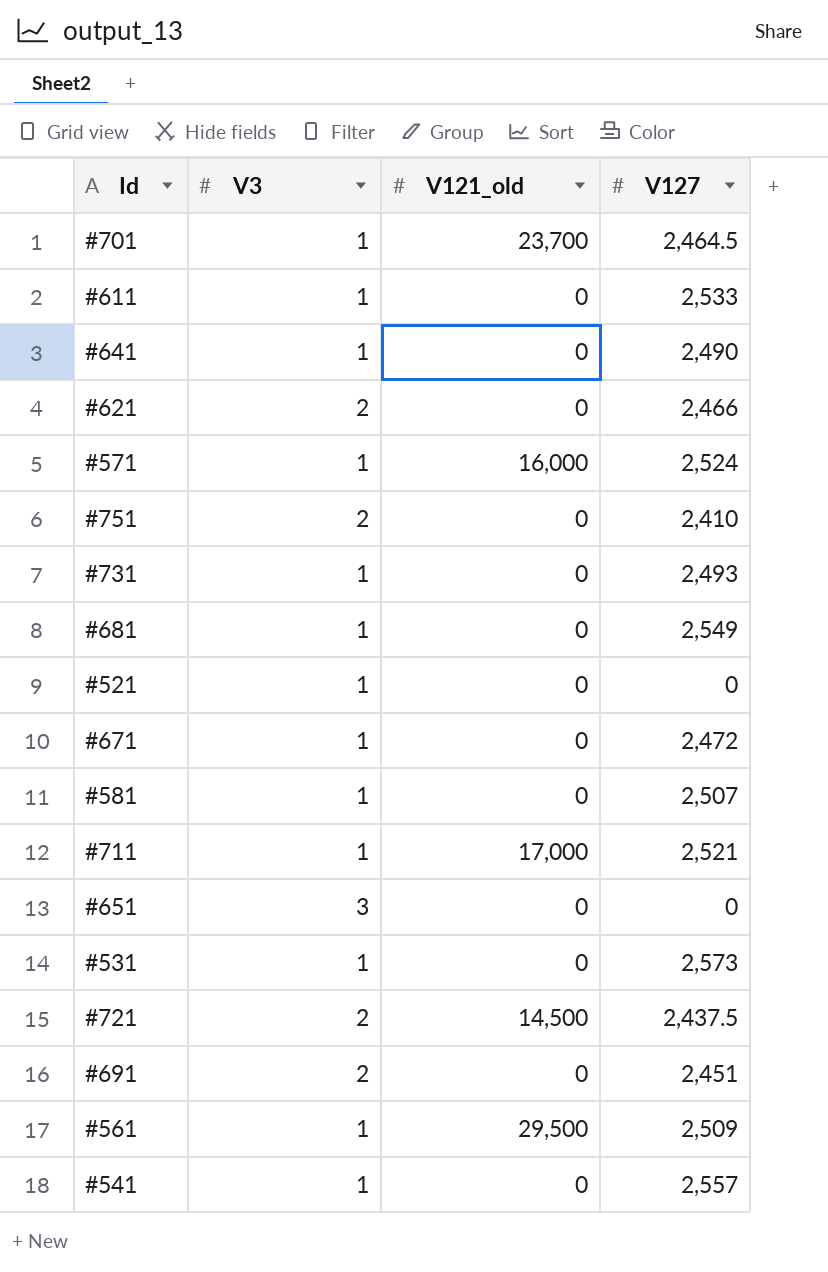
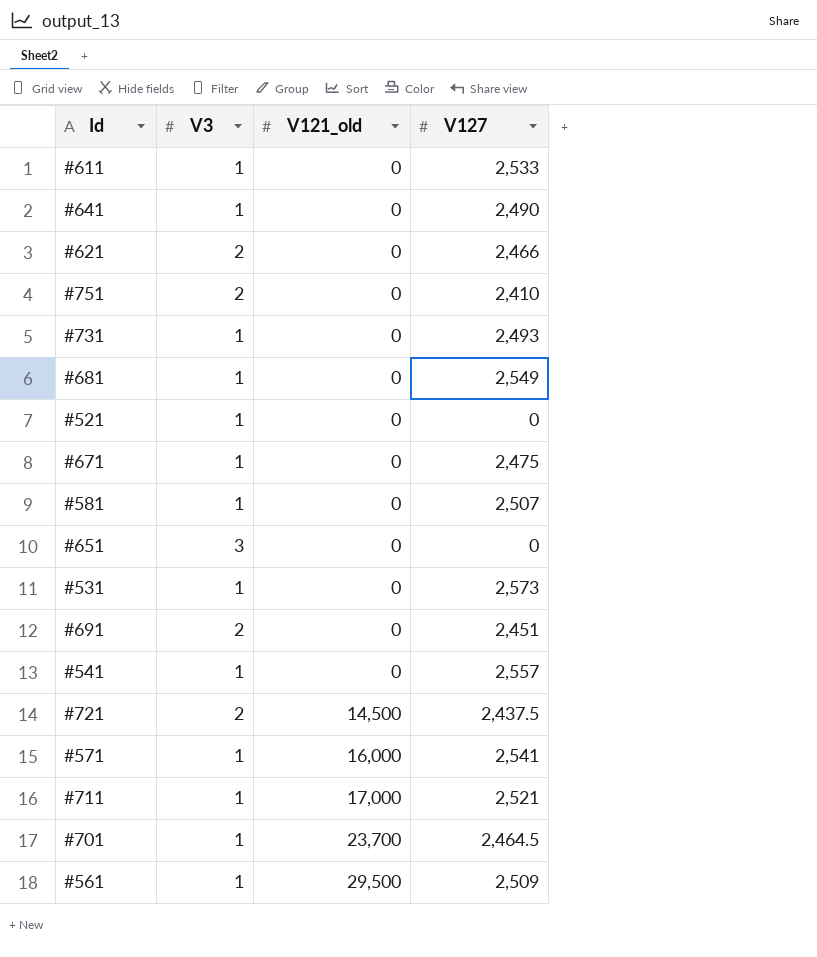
row order: none -> V121_old ascending
#671 | V127: 2,472 -> 2,475
#571 | V127: 2,524 -> 2,541

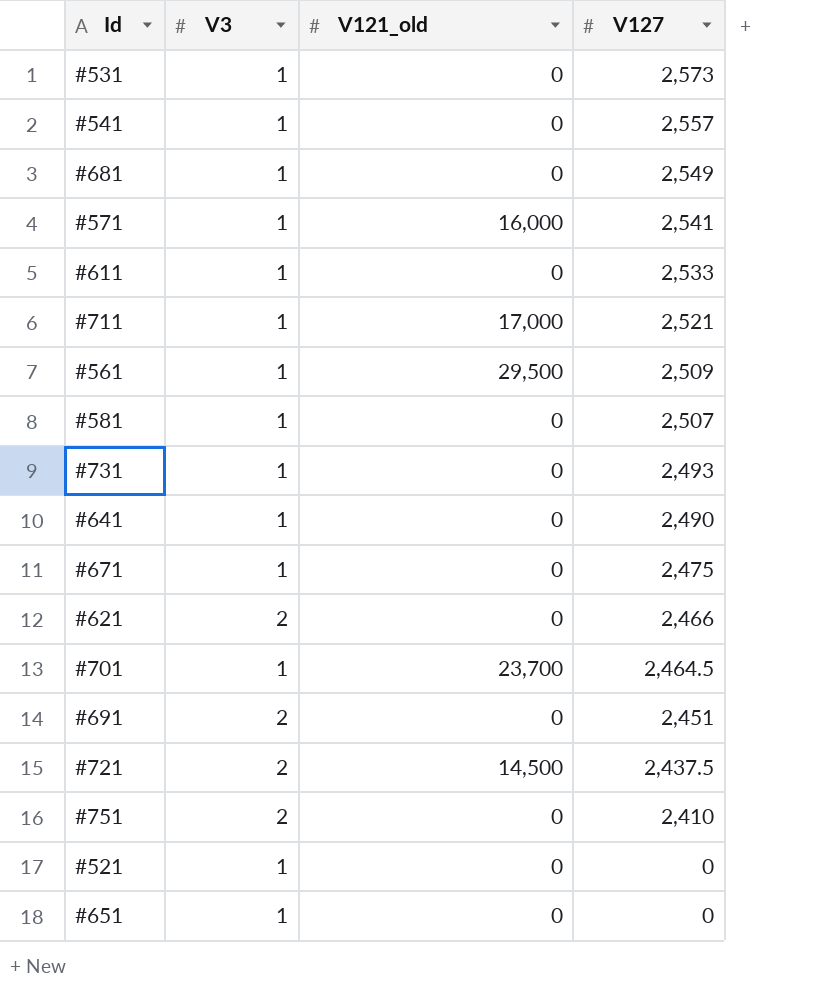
row order: V121_old ascending -> V127 descending
#651 | V3: 3 -> 1

